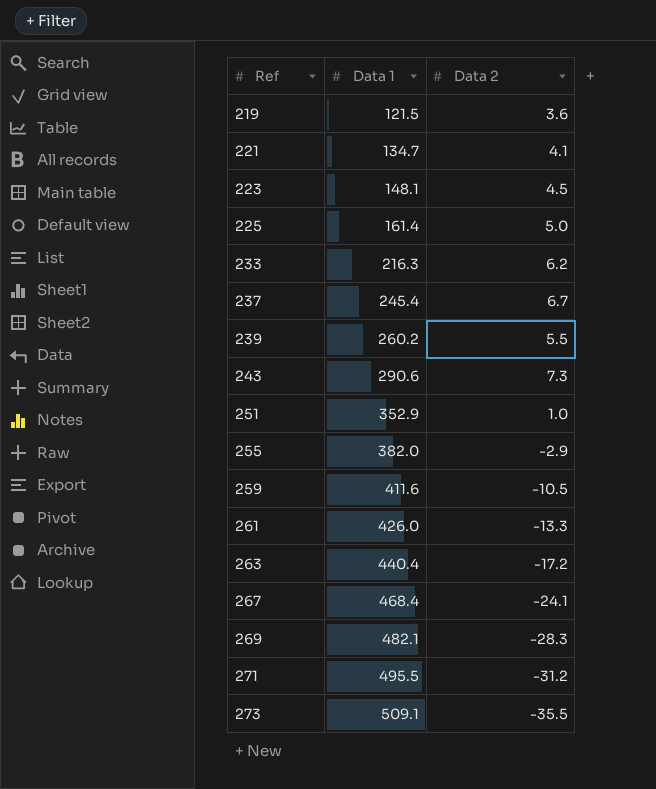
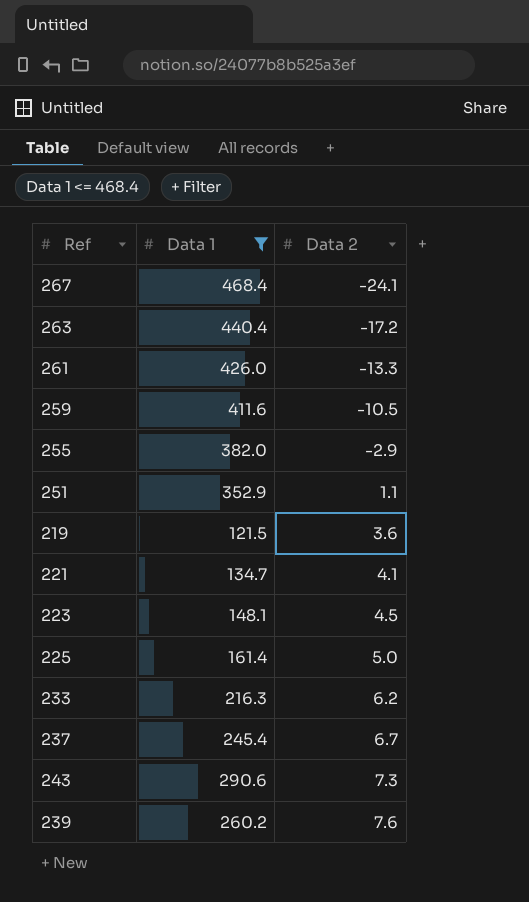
filter: none -> Data 1 <= 468.4
row order: Ref ascending -> Data 2 ascending
251 | Data 2: 1.0 -> 1.1
239 | Data 2: 5.5 -> 7.6

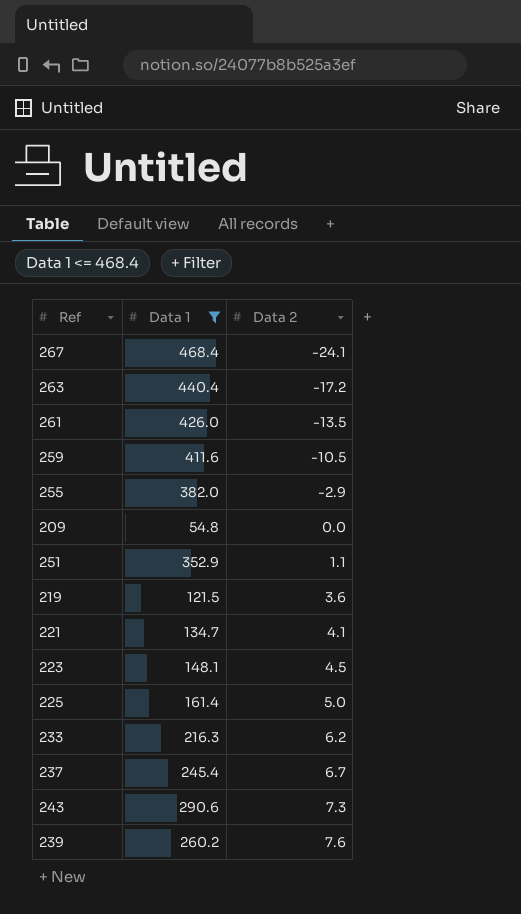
261 | Data 2: -13.3 -> -13.5
row 209: none -> 54.8 | 0.0

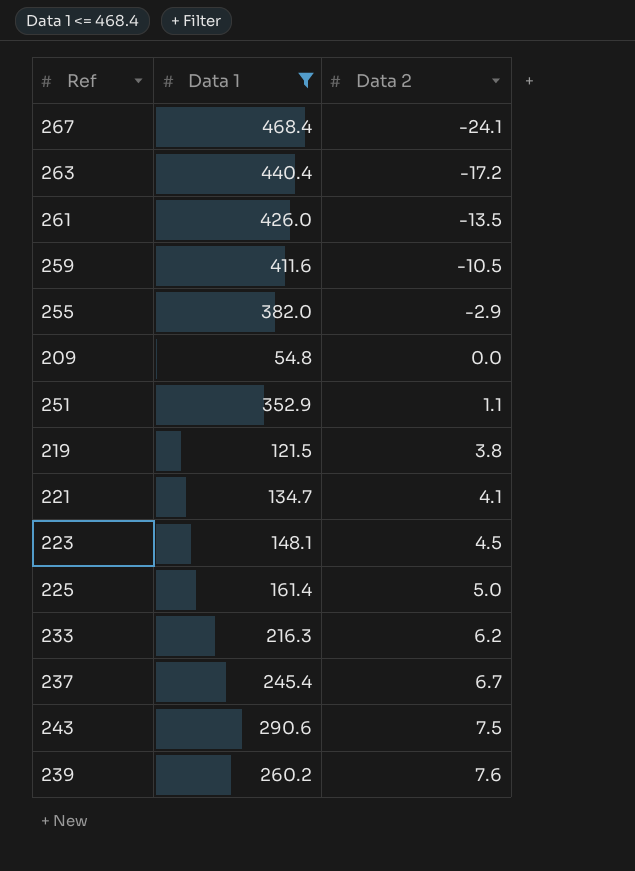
219 | Data 2: 3.6 -> 3.8
243 | Data 2: 7.3 -> 7.5

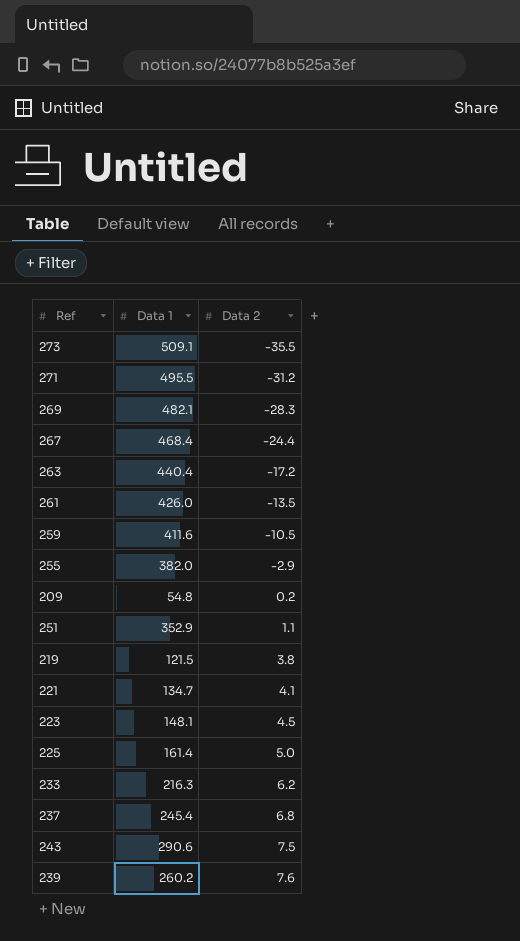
filter: Data 1 <= 468.4 -> none
267 | Data 2: -24.1 -> -24.4
209 | Data 2: 0.0 -> 0.2
237 | Data 2: 6.7 -> 6.8

